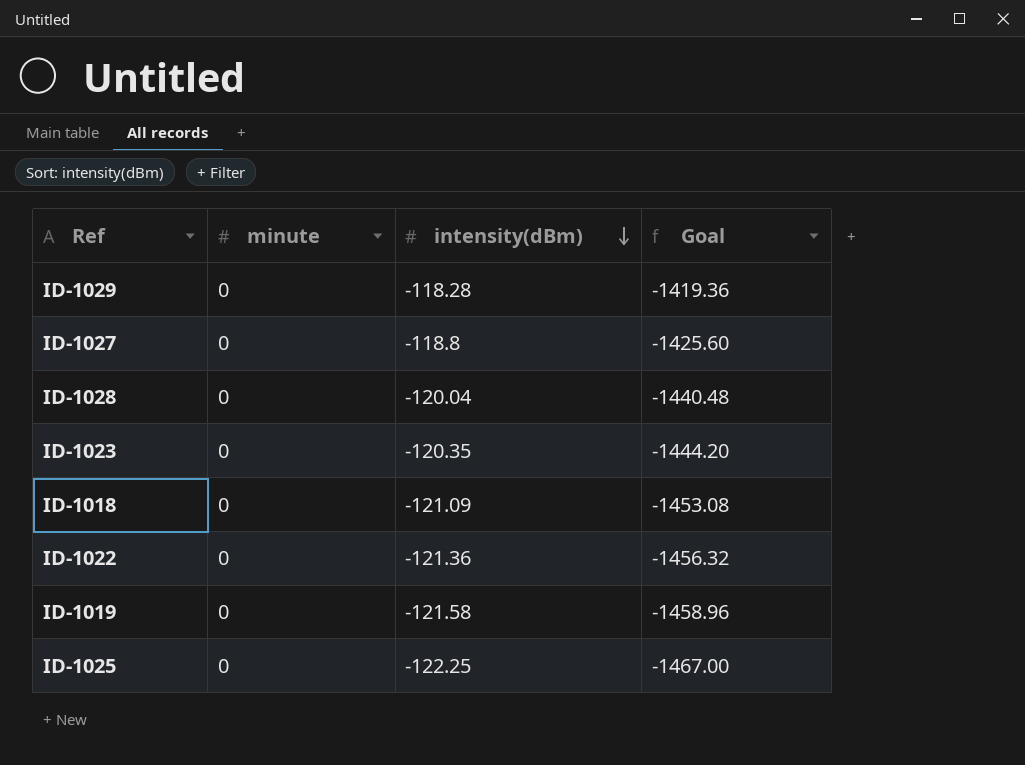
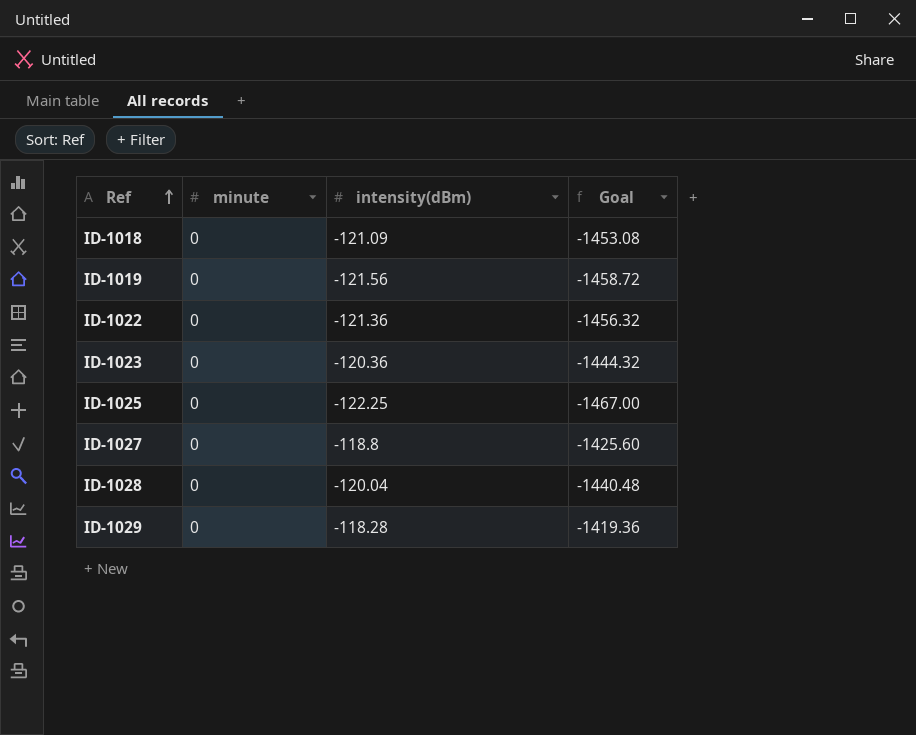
row order: intensity(dBm) descending -> Ref ascending
ID-1019 | intensity(dBm): -121.58 -> -121.56
ID-1019 | Goal: -1458.96 -> -1458.72
ID-1023 | intensity(dBm): -120.35 -> -120.36
ID-1023 | Goal: -1444.20 -> -1444.32

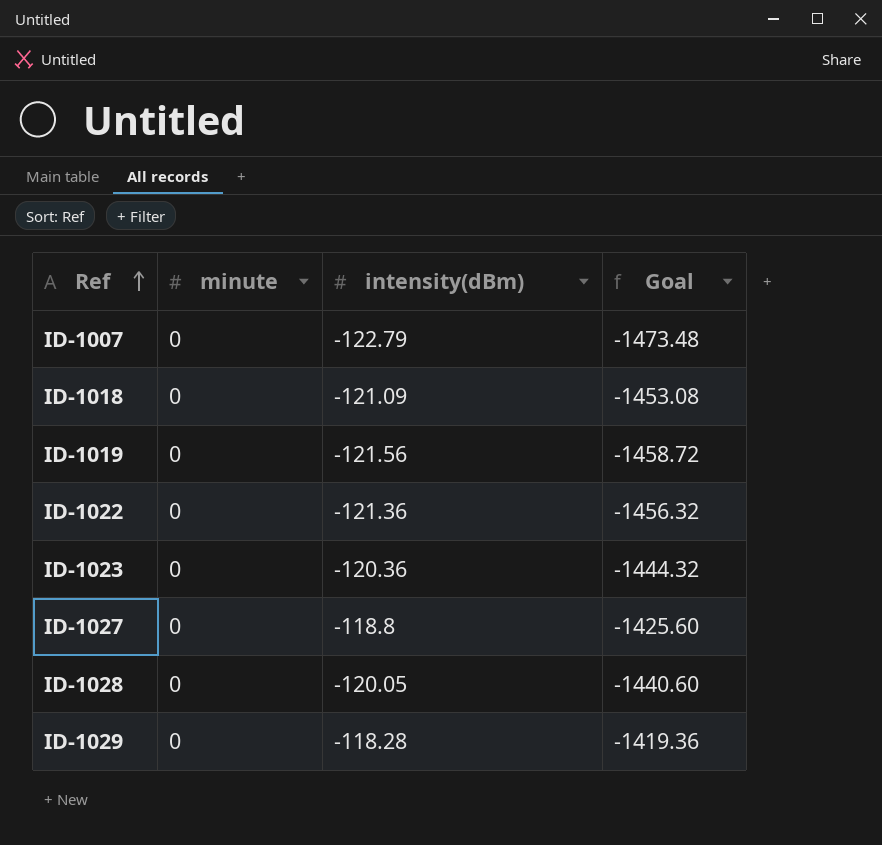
row ID-1025: 0 | -122.25 | -1467.00 -> none
row ID-1007: none -> 0 | -122.79 | -1473.48
ID-1028 | intensity(dBm): -120.04 -> -120.05
ID-1028 | Goal: -1440.48 -> -1440.60

